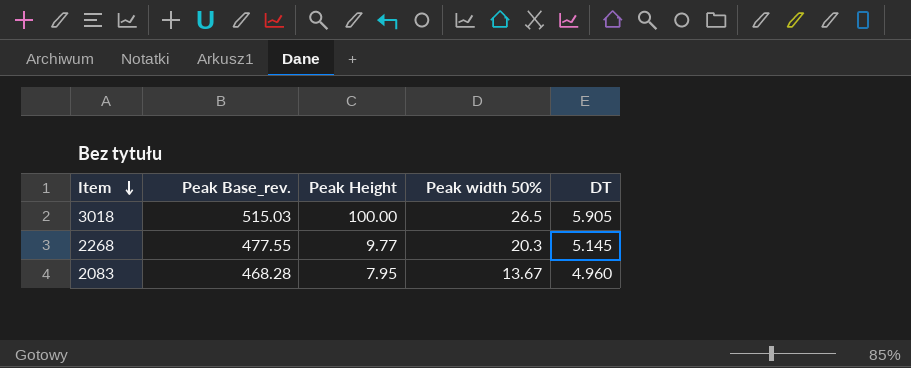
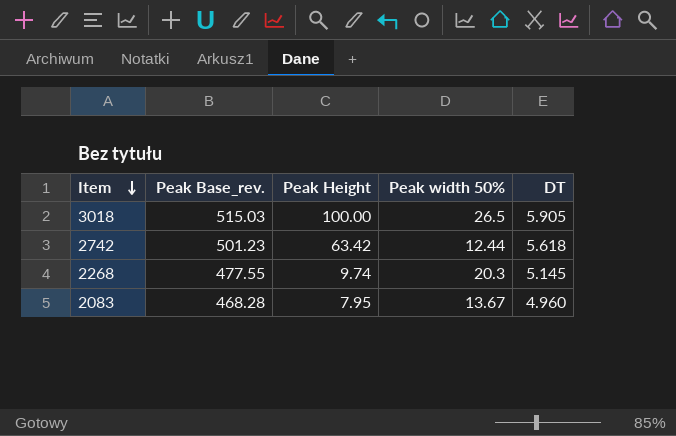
row 2742: none -> 501.23 | 63.42 | 12.44 | 5.618
2268 | Peak Height: 9.77 -> 9.74

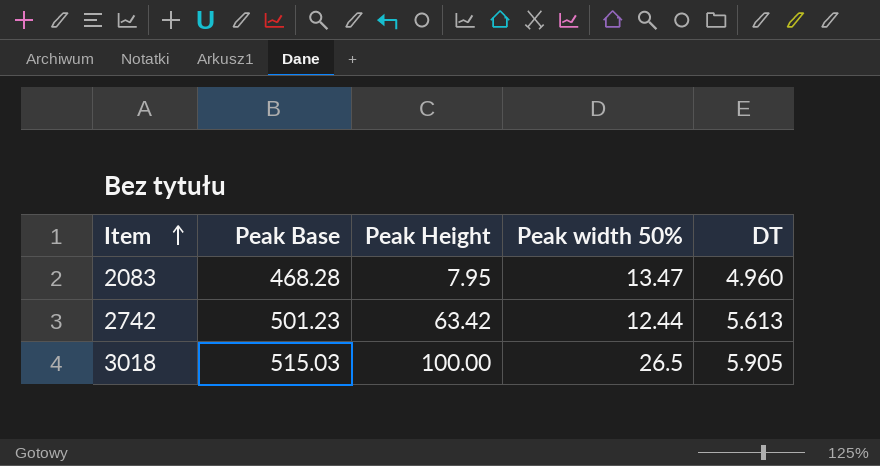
row order: Item descending -> Item ascending
column name: Peak Base_rev. -> Peak Base
row 2268: 477.55 | 9.74 | 20.3 | 5.145 -> none
2083 | Peak width 50%: 13.67 -> 13.47
2742 | DT: 5.618 -> 5.613

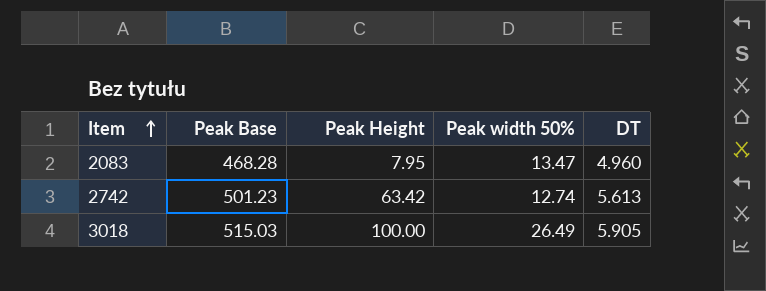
2742 | Peak width 50%: 12.44 -> 12.74
3018 | Peak width 50%: 26.5 -> 26.49

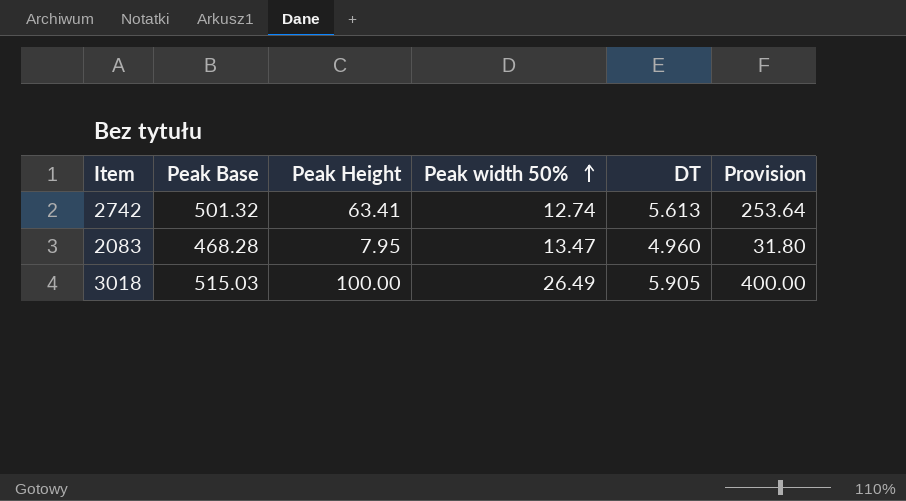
row order: Item ascending -> Peak width 50% ascending
column Provision | formula: none -> [Peak Height] * 4
2742 | Peak Base: 501.23 -> 501.32
2742 | Peak Height: 63.42 -> 63.41

